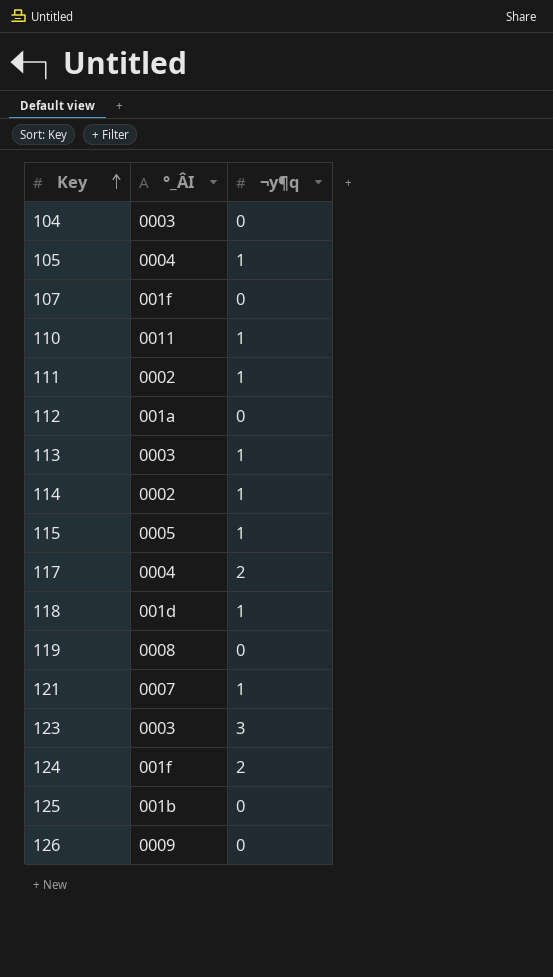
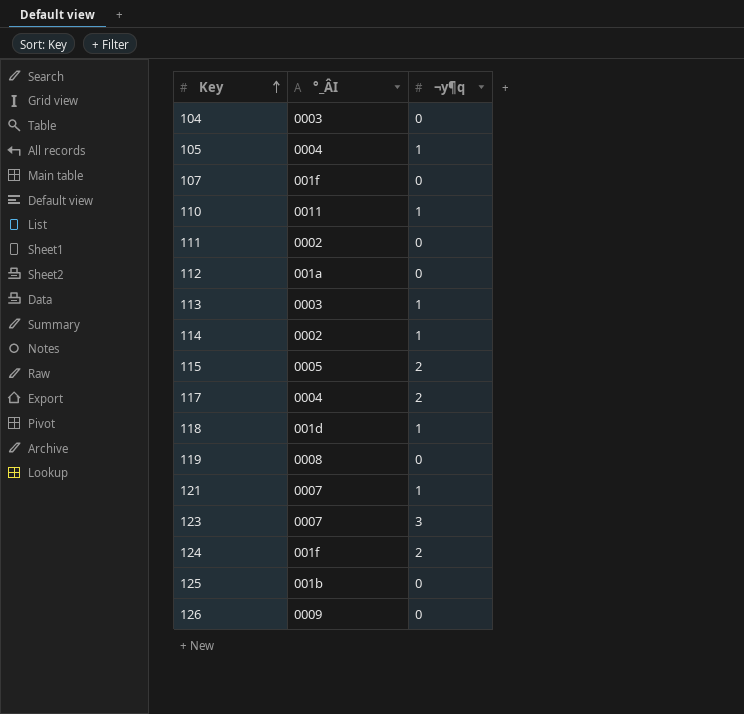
111 | ¬y¶q: 1 -> 0
115 | ¬y¶q: 1 -> 2
123 | °_ÂI: 0003 -> 0007

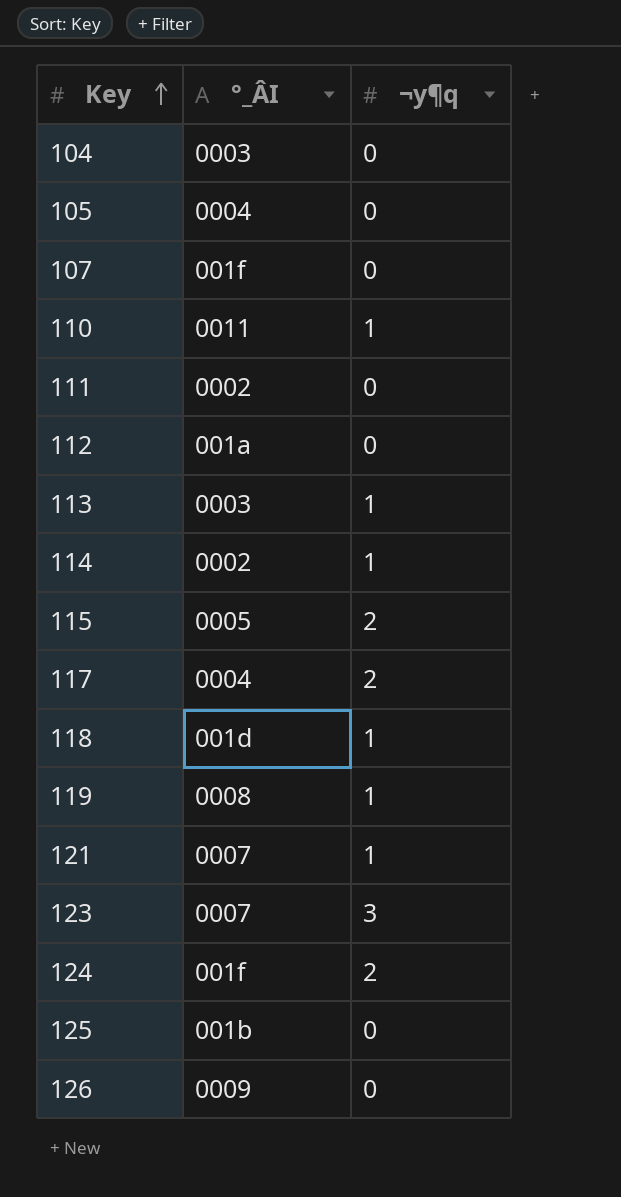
105 | ¬y¶q: 1 -> 0
119 | ¬y¶q: 0 -> 1

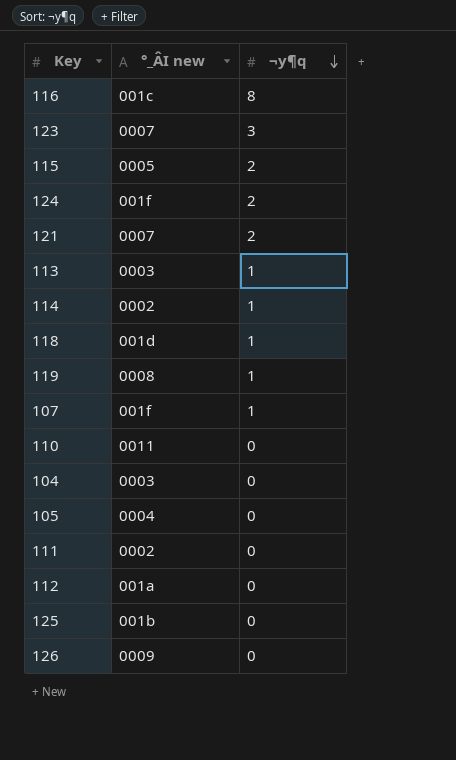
row order: Key ascending -> ¬y¶q descending
column name: °_ÂI -> °_ÂI new
row 117: 0004 | 2 -> none
row 116: none -> 001c | 8
121 | ¬y¶q: 1 -> 2
107 | ¬y¶q: 0 -> 1
110 | ¬y¶q: 1 -> 0

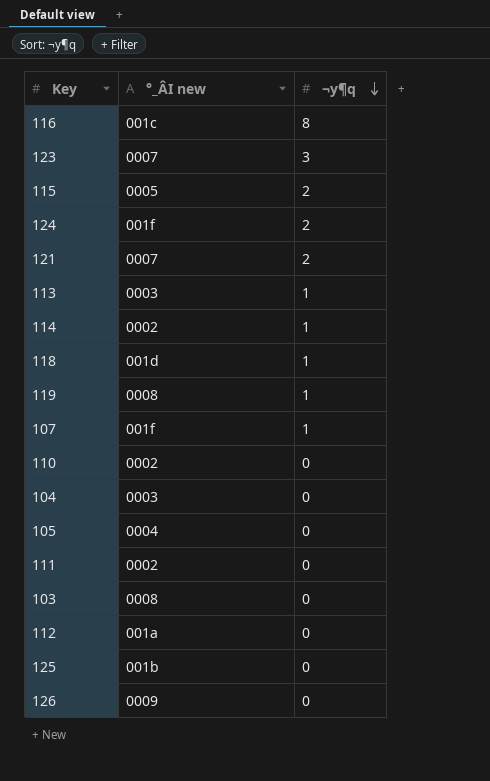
110 | °_ÂI new: 0011 -> 0002
row 103: none -> 0008 | 0

